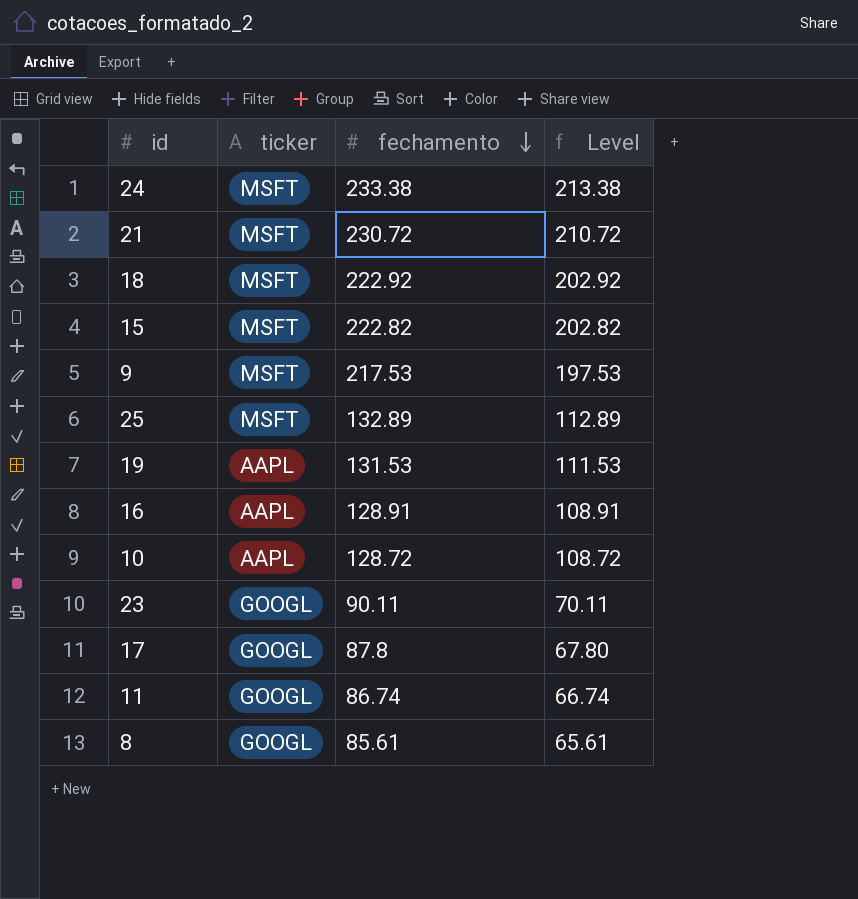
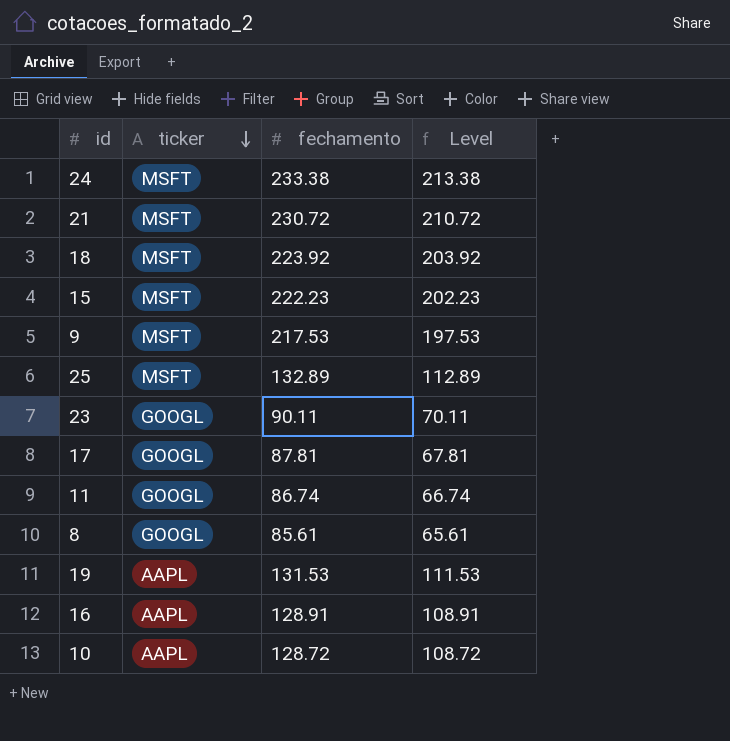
row order: fechamento descending -> ticker descending
18 | fechamento: 222.92 -> 223.92
18 | Level: 202.92 -> 203.92
15 | fechamento: 222.82 -> 222.23
15 | Level: 202.82 -> 202.23
17 | fechamento: 87.8 -> 87.81
17 | Level: 67.80 -> 67.81

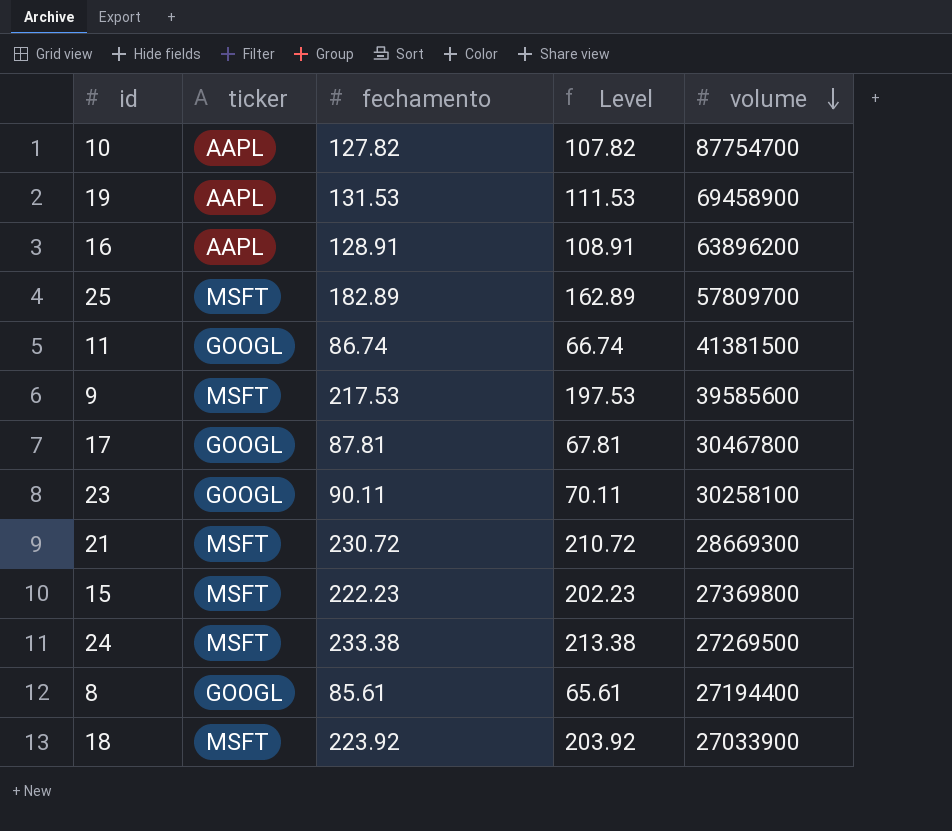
row order: ticker descending -> volume descending
column volume | position: none -> 5
10 | fechamento: 128.72 -> 127.82
10 | Level: 108.72 -> 107.82
25 | fechamento: 132.89 -> 182.89
25 | Level: 112.89 -> 162.89

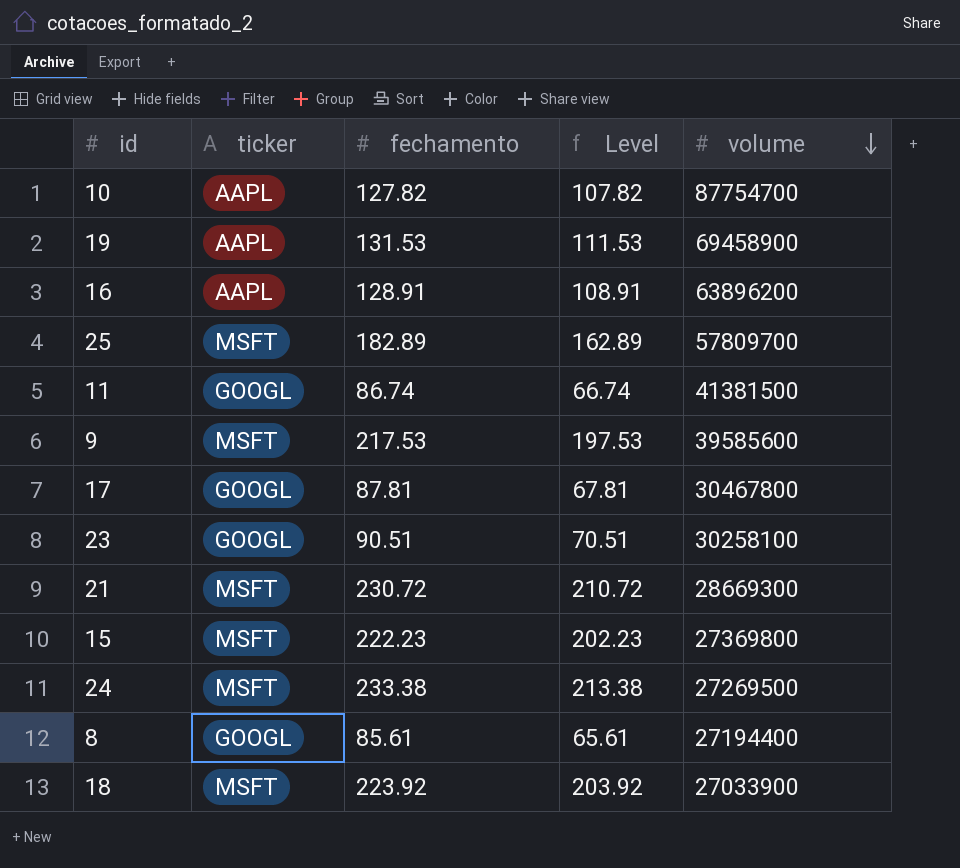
23 | fechamento: 90.11 -> 90.51
23 | Level: 70.11 -> 70.51

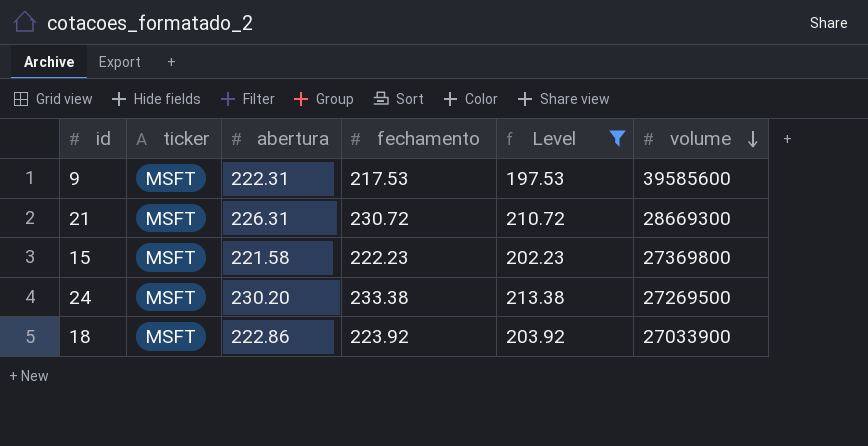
filter: none -> Level >= 197.53
column abertura | position: none -> 3

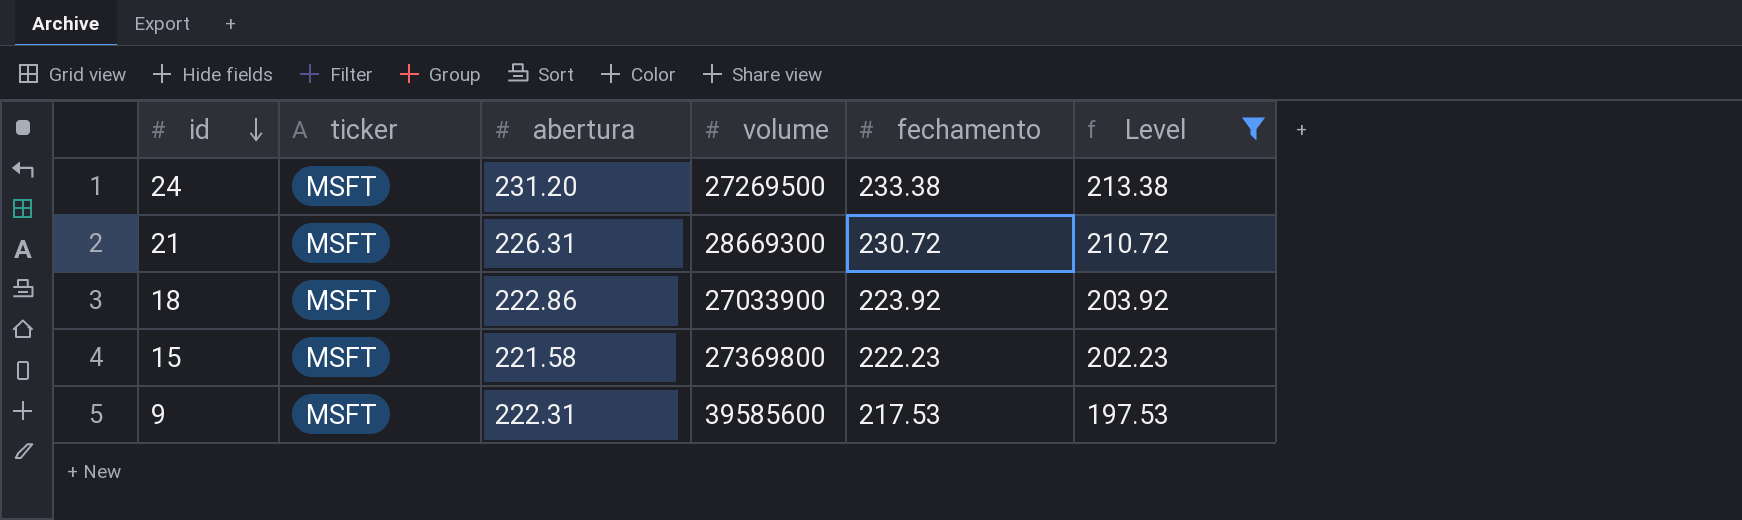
row order: volume descending -> id descending
column volume | position: 6 -> 4
24 | abertura: 230.20 -> 231.20

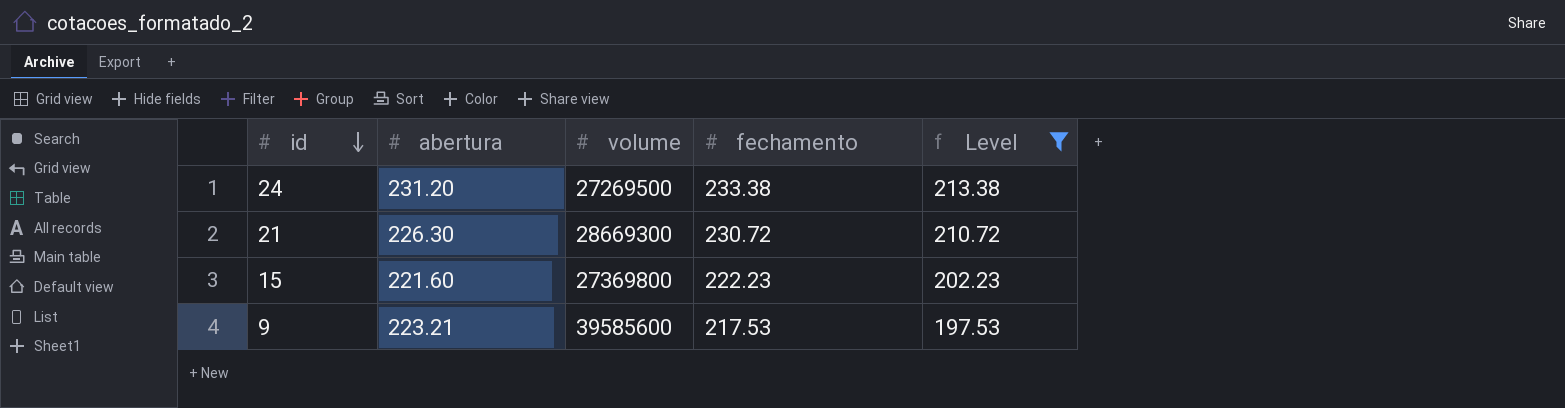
column ticker | position: 2 -> none
row 18: MSFT | 222.86 | 27033900 | 223.92 | 203.92 -> none
21 | abertura: 226.31 -> 226.30
15 | abertura: 221.58 -> 221.60
9 | abertura: 222.31 -> 223.21

